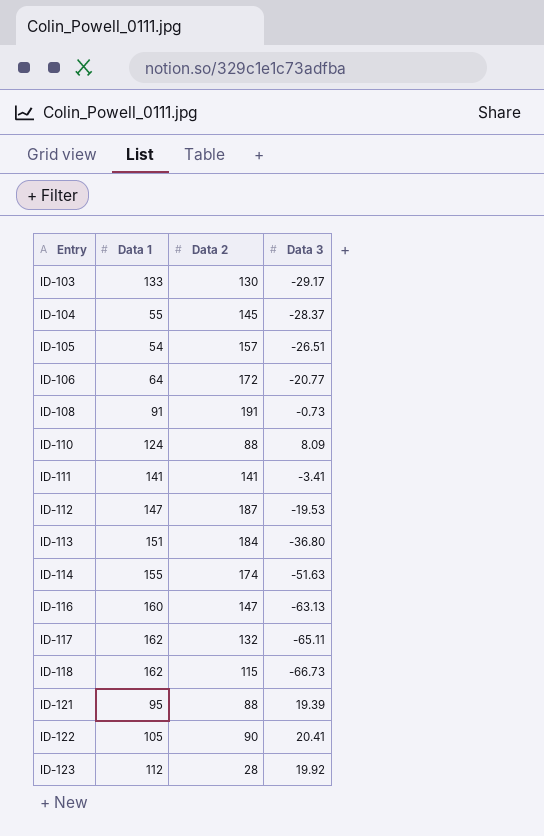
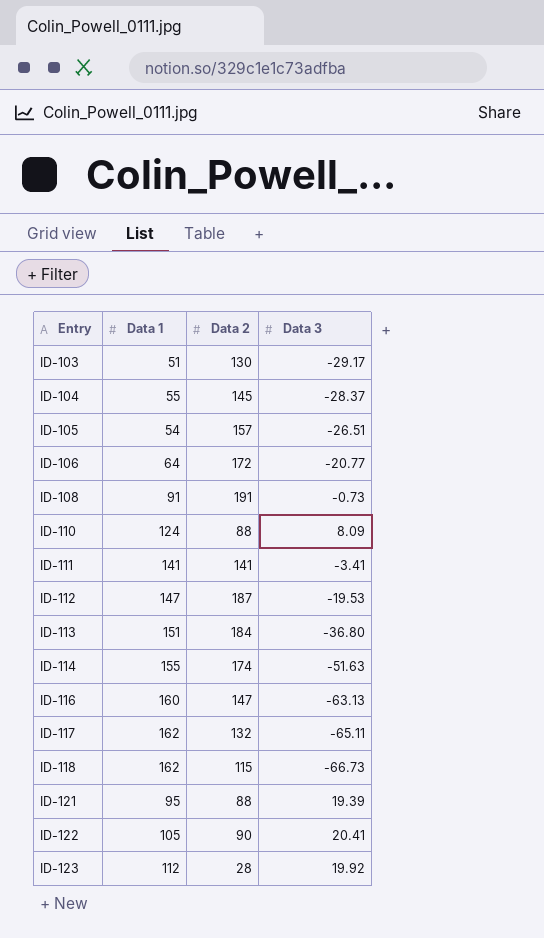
ID-103 | Data 1: 133 -> 51

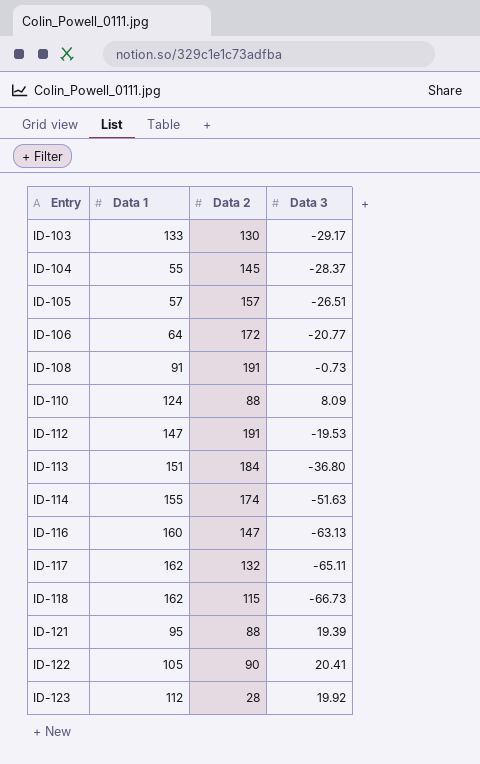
row ID-111: 141 | 141 | -3.41 -> none
ID-103 | Data 1: 51 -> 133
ID-105 | Data 1: 54 -> 57
ID-112 | Data 2: 187 -> 191

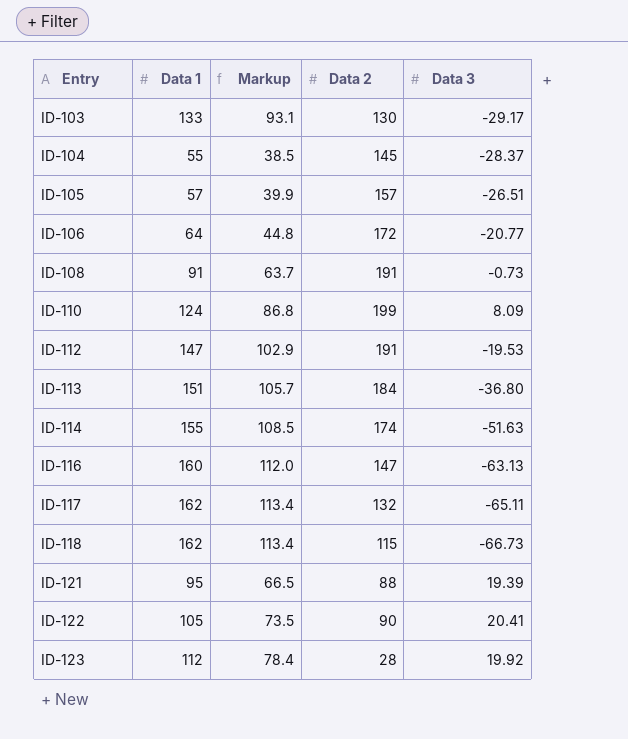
column Markup | formula: none -> [Data 1] * 0.7
ID-110 | Data 2: 88 -> 199

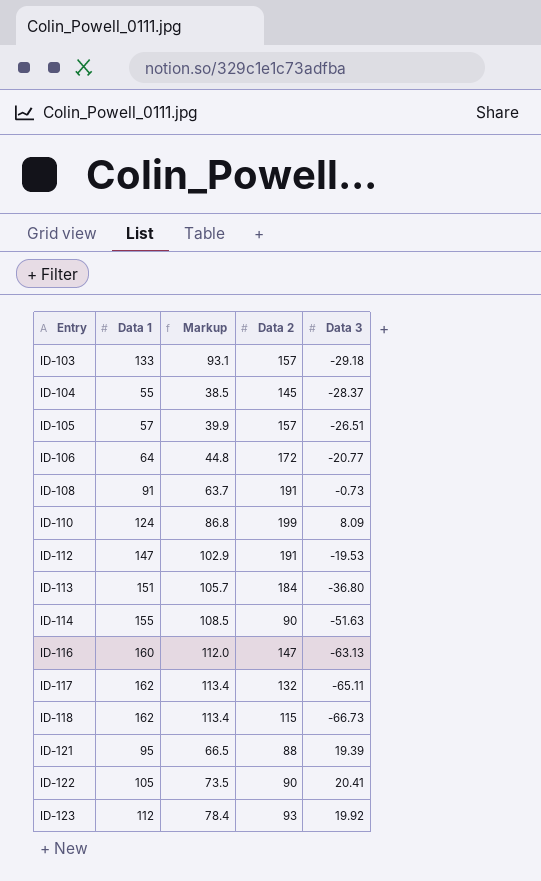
ID-103 | Data 2: 130 -> 157
ID-103 | Data 3: -29.17 -> -29.18
ID-114 | Data 2: 174 -> 90
ID-123 | Data 2: 28 -> 93

